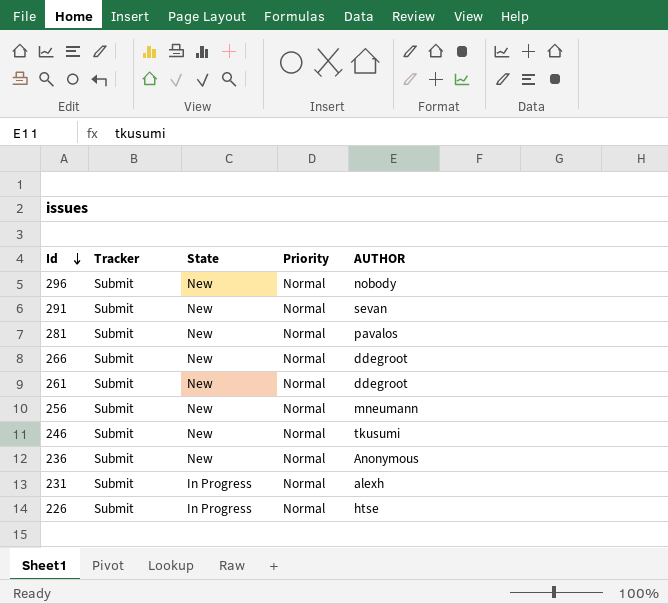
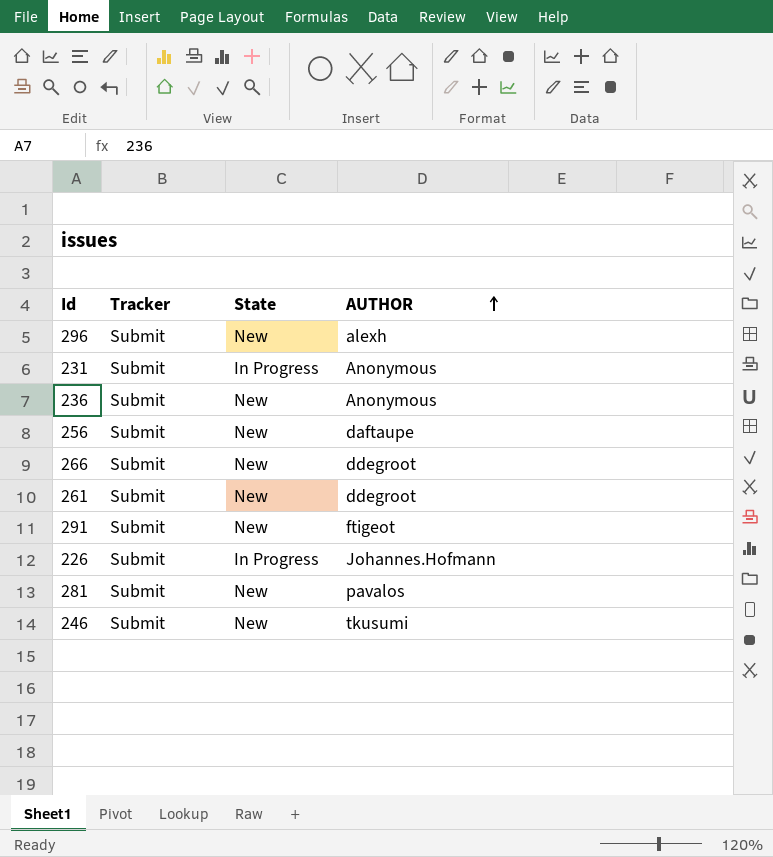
row order: Id descending -> AUTHOR ascending
column Priority | position: 4 -> none
296 | AUTHOR: nobody -> alexh
231 | AUTHOR: alexh -> Anonymous
256 | AUTHOR: mneumann -> daftaupe
291 | AUTHOR: sevan -> ftigeot
226 | AUTHOR: htse -> Johannes.Hofmann

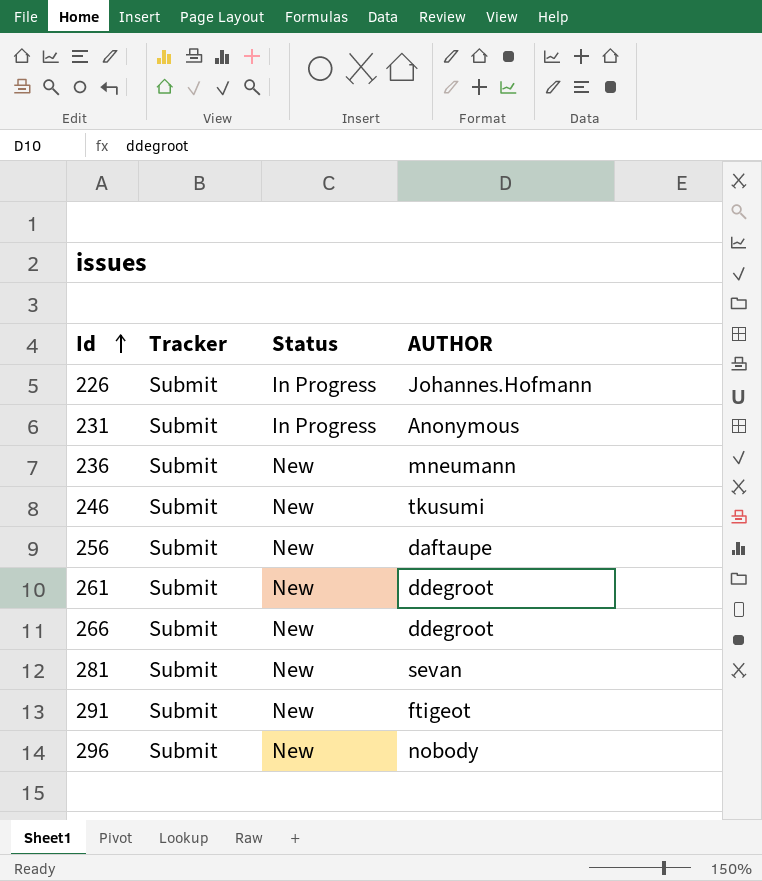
row order: AUTHOR ascending -> Id ascending
column name: State -> Status
236 | AUTHOR: Anonymous -> mneumann
281 | AUTHOR: pavalos -> sevan
296 | AUTHOR: alexh -> nobody

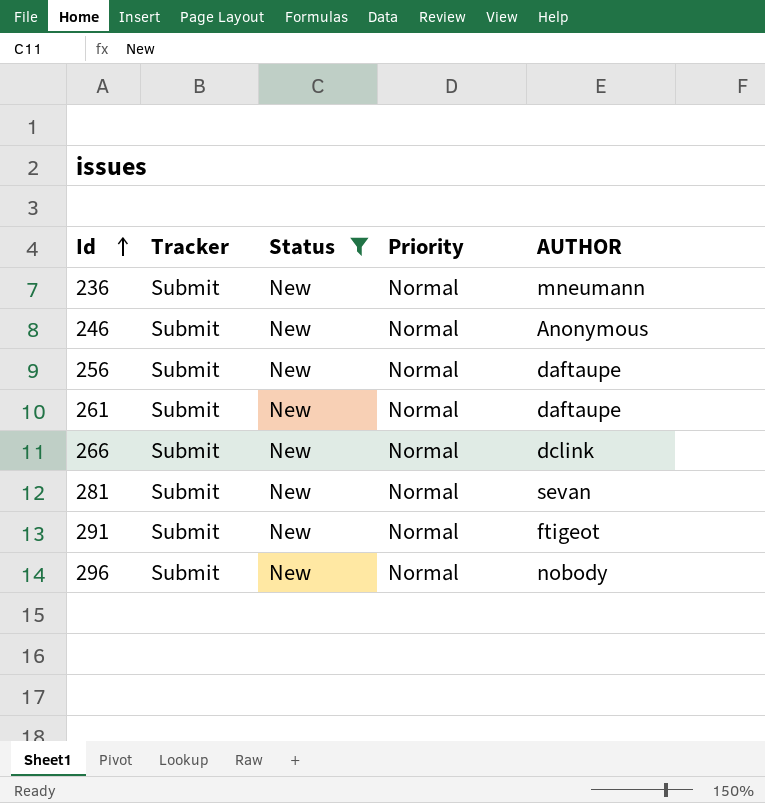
filter: none -> Status = New
column Priority | position: none -> 4
246 | AUTHOR: tkusumi -> Anonymous
261 | AUTHOR: ddegroot -> daftaupe
266 | AUTHOR: ddegroot -> dclink

